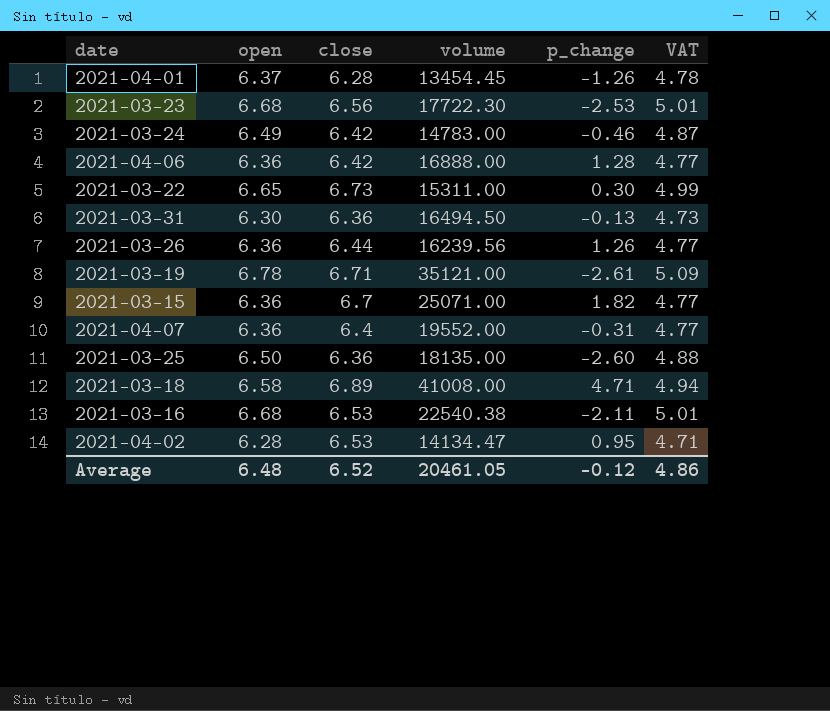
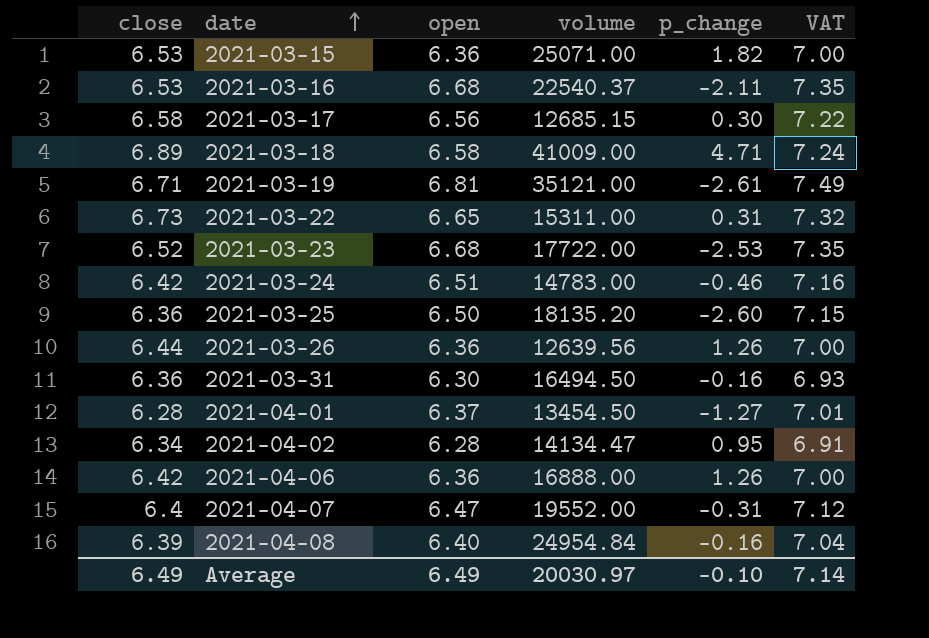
row order: none -> date ascending
column close | position: 3 -> 1
column VAT | formula: [open] * 0.75 -> [open] * 1.1
2021-03-15 | close: 6.7 -> 6.53
2021-03-16 | volume: 22540.38 -> 22540.37
row 2021-03-17: none -> 6.58 | 6.56 | 12685.15 | 0.30 | 7.22
2021-03-18 | volume: 41008.00 -> 41009.00
2021-03-19 | open: 6.78 -> 6.81
2021-03-22 | p_change: 0.30 -> 0.31
2021-03-23 | close: 6.56 -> 6.52
2021-03-23 | volume: 17722.30 -> 17722.00
2021-03-24 | open: 6.49 -> 6.51
2021-03-25 | volume: 18135.00 -> 18135.20
2021-03-26 | volume: 16239.56 -> 12639.56
2021-03-31 | p_change: -0.13 -> -0.16
2021-04-01 | volume: 13454.45 -> 13454.50
2021-04-01 | p_change: -1.26 -> -1.27
2021-04-02 | close: 6.53 -> 6.34
2021-04-06 | p_change: 1.28 -> 1.26
2021-04-07 | open: 6.36 -> 6.47
row 2021-04-08: none -> 6.39 | 6.40 | 24954.84 | -0.16 | 7.04
Average | close: 6.52 -> 6.49
Average | open: 6.48 -> 6.49
Average | volume: 20461.05 -> 20030.97
Average | p_change: -0.12 -> -0.10
Average | VAT: 4.86 -> 7.14

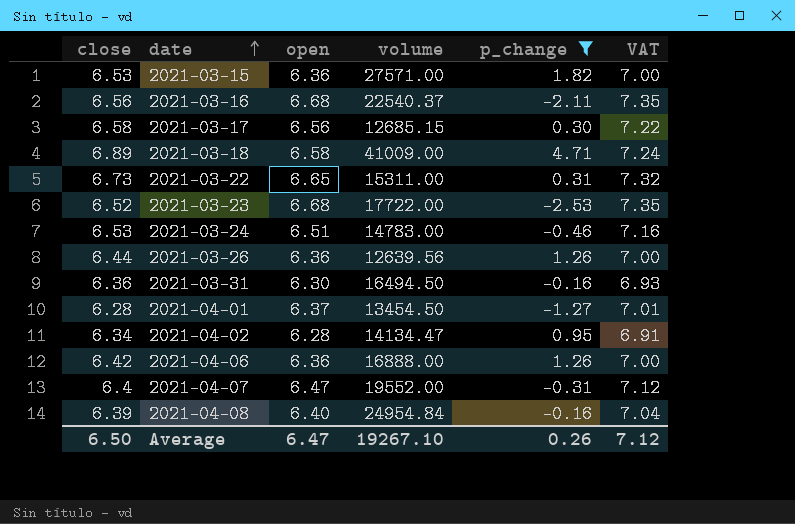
filter: none -> p_change >= -2.53
2021-03-15 | volume: 25071.00 -> 27571.00
2021-03-16 | close: 6.53 -> 6.56
2021-03-24 | close: 6.42 -> 6.53
Average | close: 6.49 -> 6.50
Average | open: 6.49 -> 6.47
Average | volume: 20030.97 -> 19267.10
Average | p_change: -0.10 -> 0.26
Average | VAT: 7.14 -> 7.12

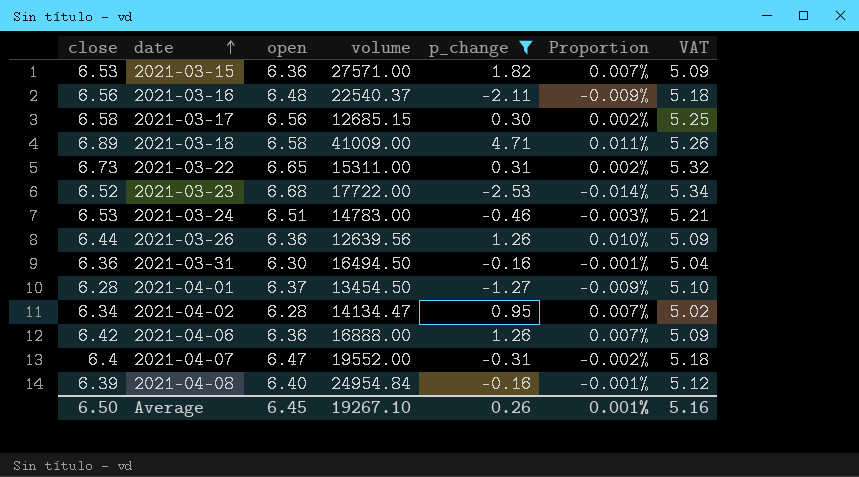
column Proportion | formula: none -> [p_change] / [volume]
column VAT | formula: [open] * 1.1 -> [open] * 0.8
2021-03-16 | open: 6.68 -> 6.48
Average | open: 6.47 -> 6.45
Average | VAT: 7.12 -> 5.16

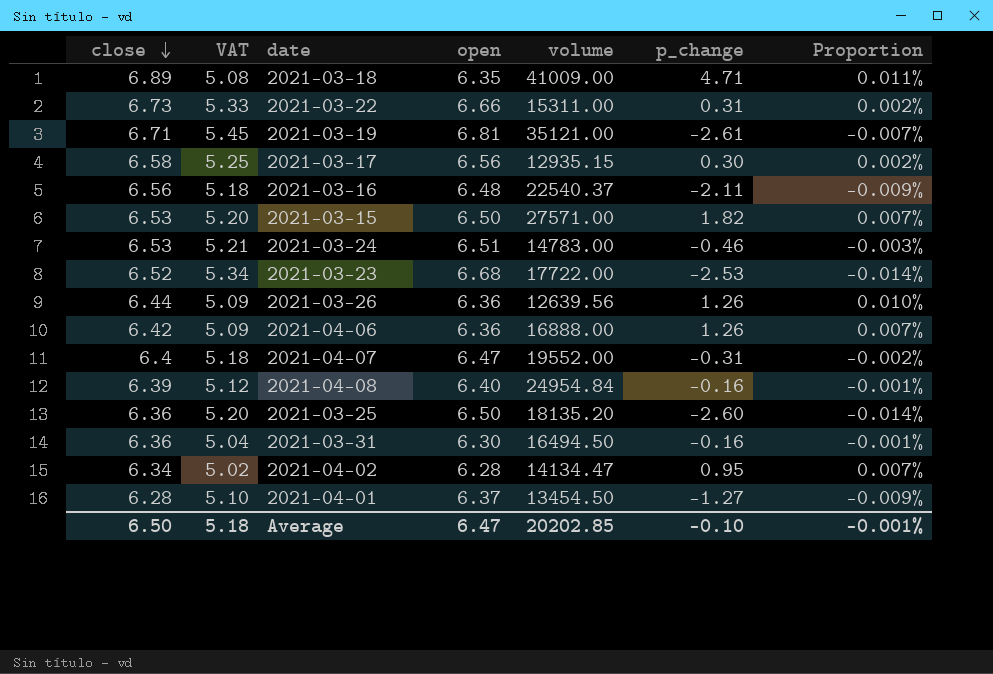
filter: p_change >= -2.53 -> none
row order: date ascending -> close descending
column VAT | position: 7 -> 2
2021-03-18 | VAT: 5.26 -> 5.08
2021-03-18 | open: 6.58 -> 6.35
2021-03-22 | VAT: 5.32 -> 5.33
2021-03-22 | open: 6.65 -> 6.66
2021-03-17 | volume: 12685.15 -> 12935.15
2021-03-15 | VAT: 5.09 -> 5.20
2021-03-15 | open: 6.36 -> 6.50
Average | VAT: 5.16 -> 5.18
Average | open: 6.45 -> 6.47
Average | volume: 19267.10 -> 20202.85
Average | p_change: 0.26 -> -0.10
Average | Proportion: 0.001% -> -0.001%

